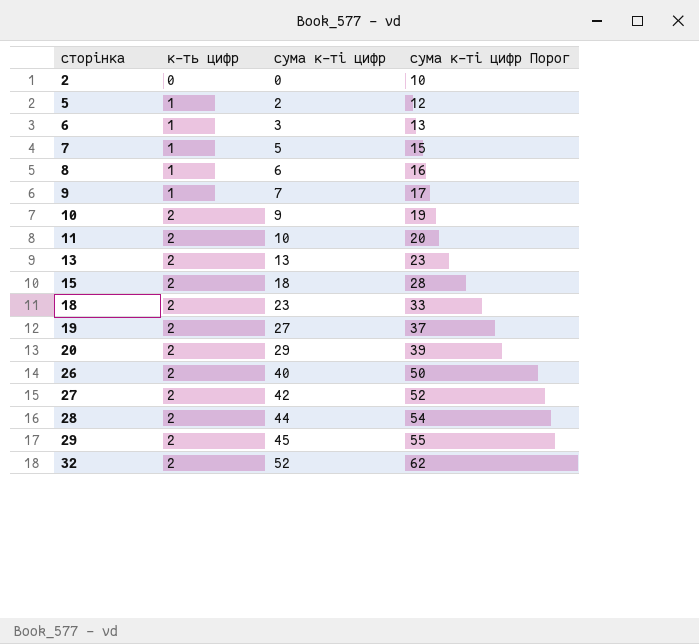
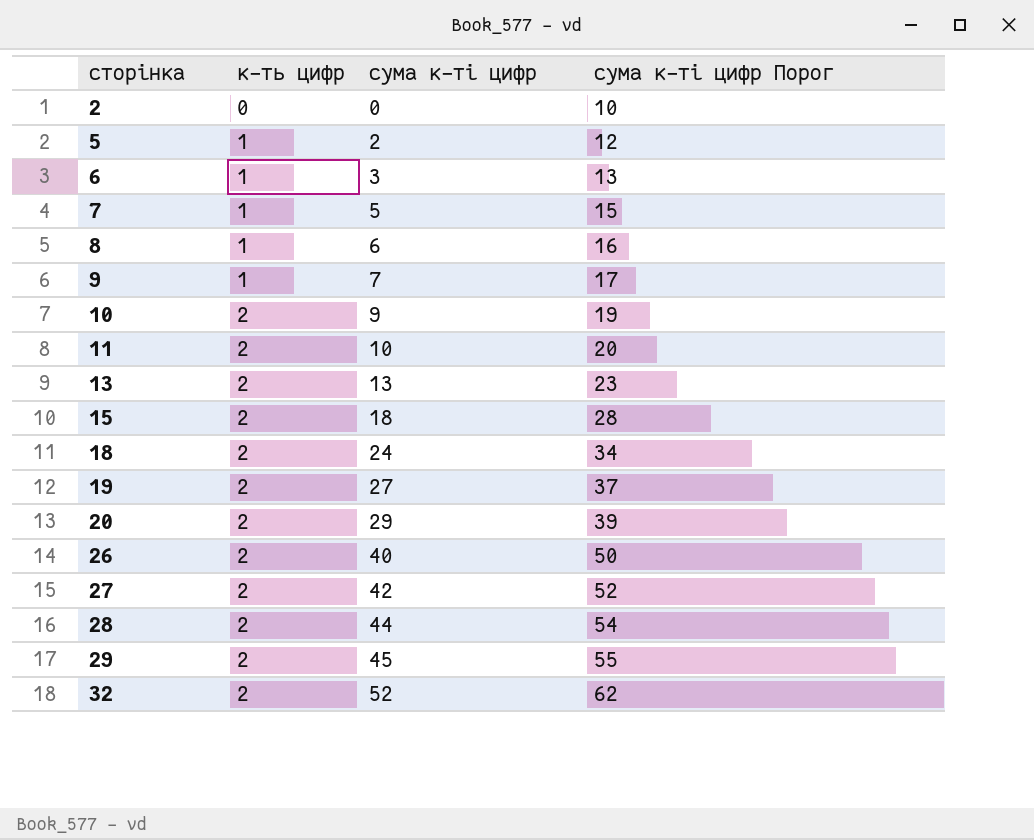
18 | сума к-ті цифр: 23 -> 24
18 | сума к-ті цифр Порог: 33 -> 34

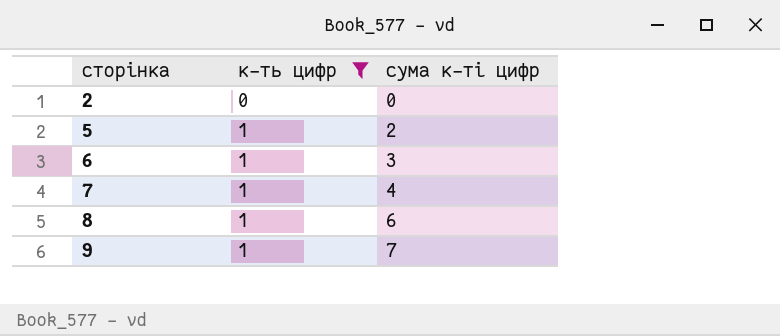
filter: none -> к-ть цифр != 2
column сума к-ті цифр Порог | formula: [сума к-ті цифр] + 10 -> none
7 | сума к-ті цифр: 5 -> 4

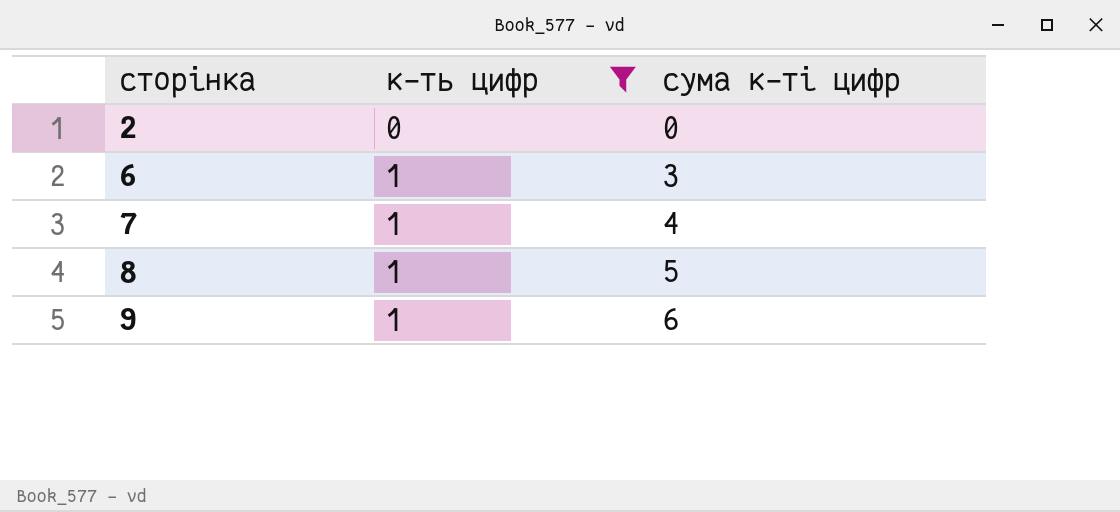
row 5: 1 | 2 -> none
8 | сума к-ті цифр: 6 -> 5
9 | сума к-ті цифр: 7 -> 6

